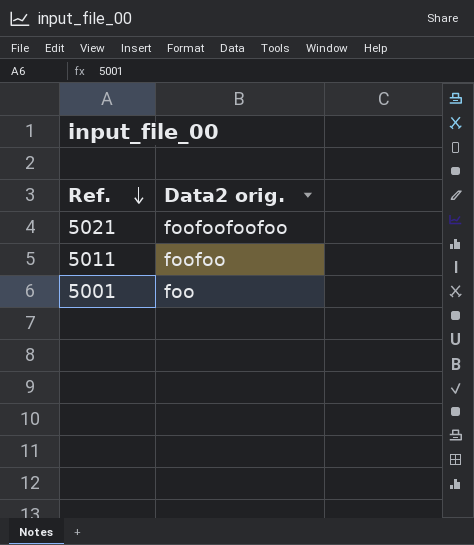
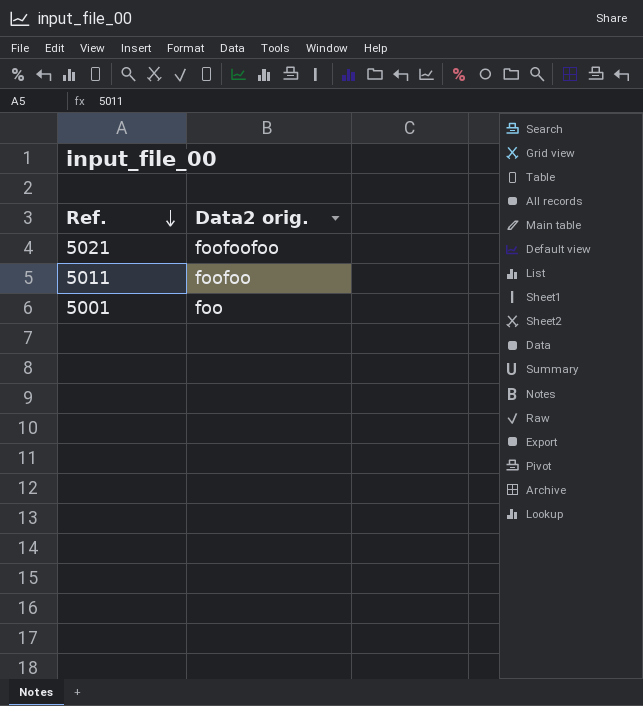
5021 | Data2 orig.: foofoofoofoo -> foofoofoo

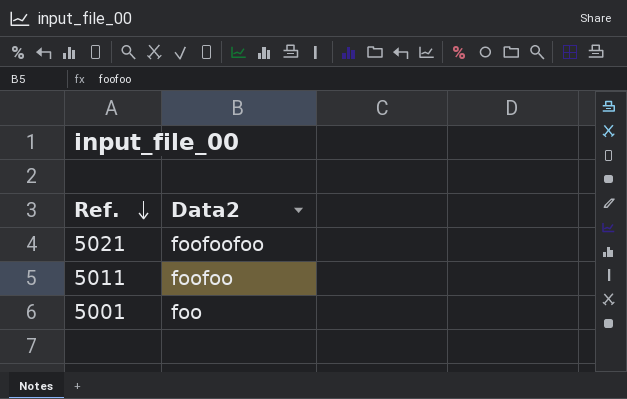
column name: Data2 orig. -> Data2

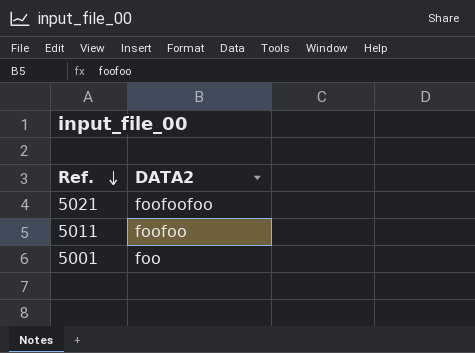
column name: Data2 -> DATA2

